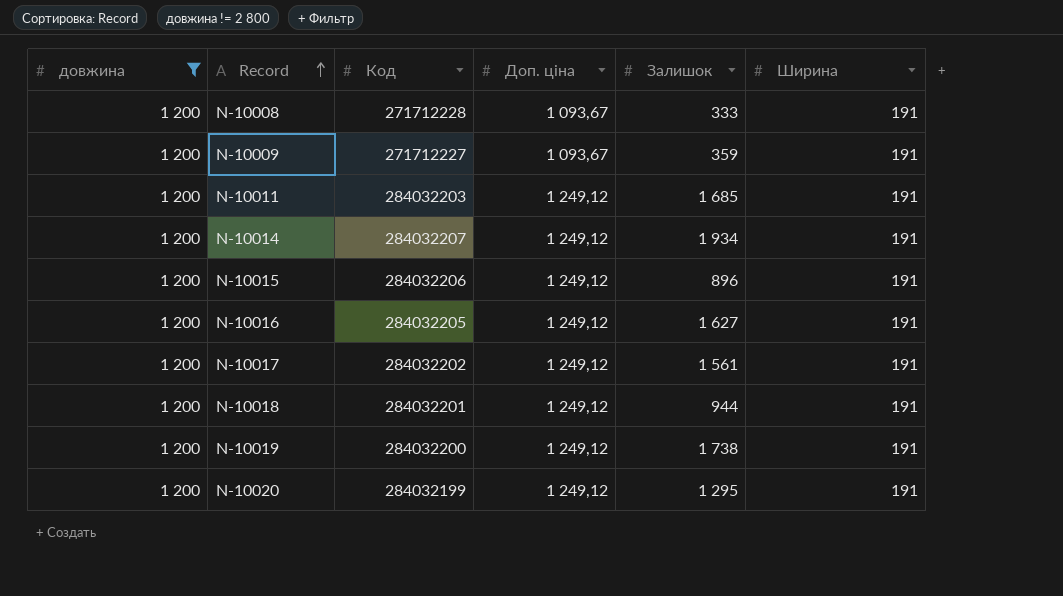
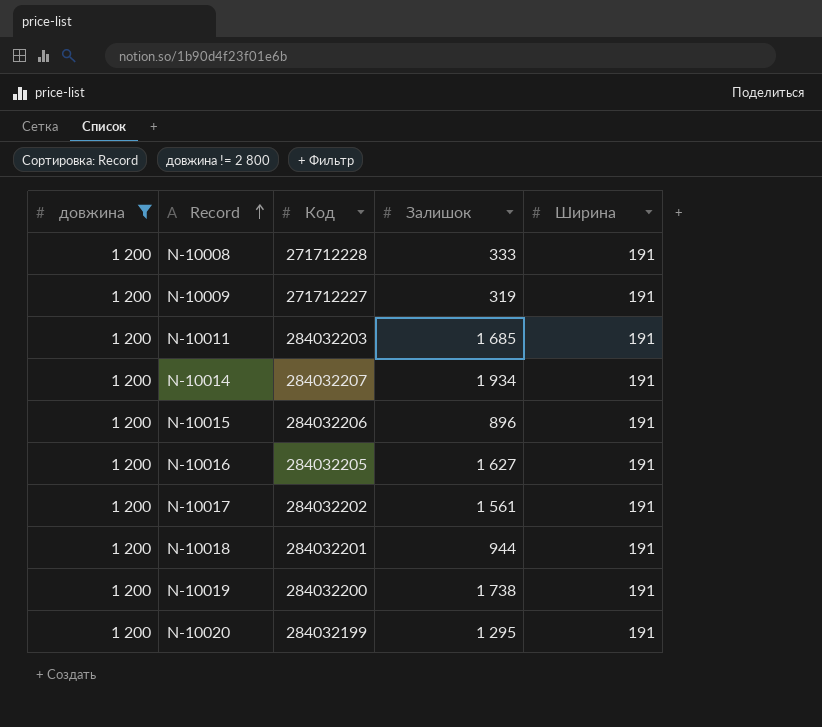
column Доп. ціна | position: 4 -> none
N-10009 | Залишок: 359 -> 319

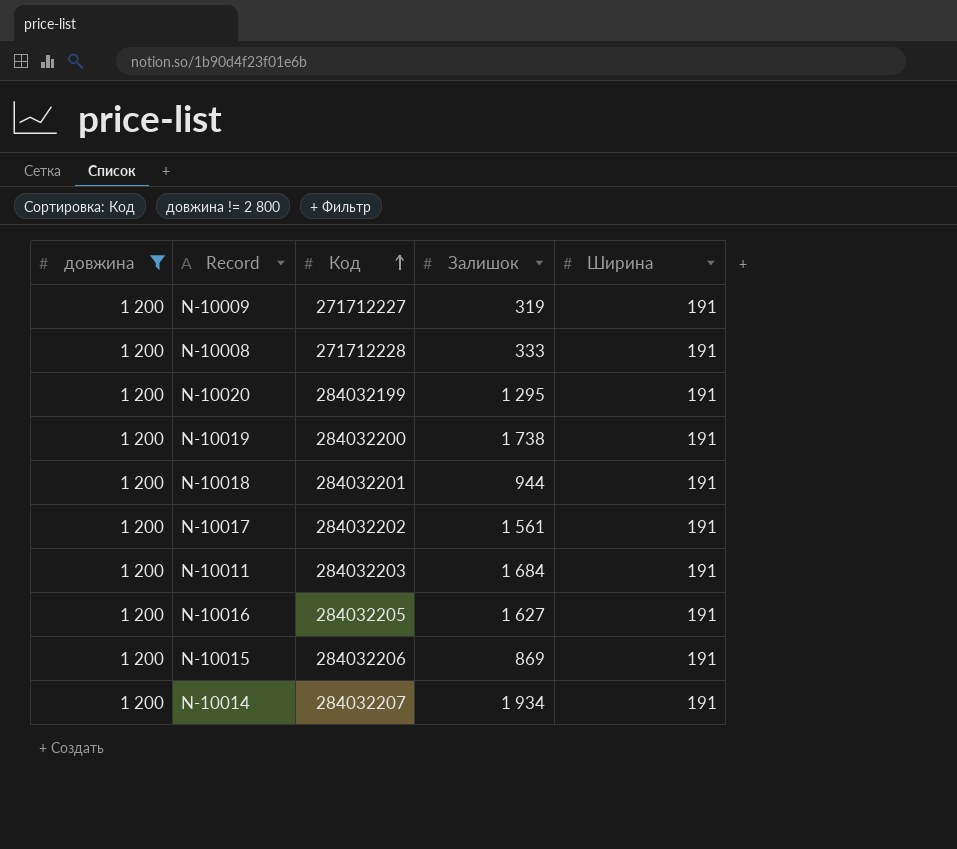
row order: Record ascending -> Код ascending
N-10011 | Залишок: 1 685 -> 1 684
N-10015 | Залишок: 896 -> 869

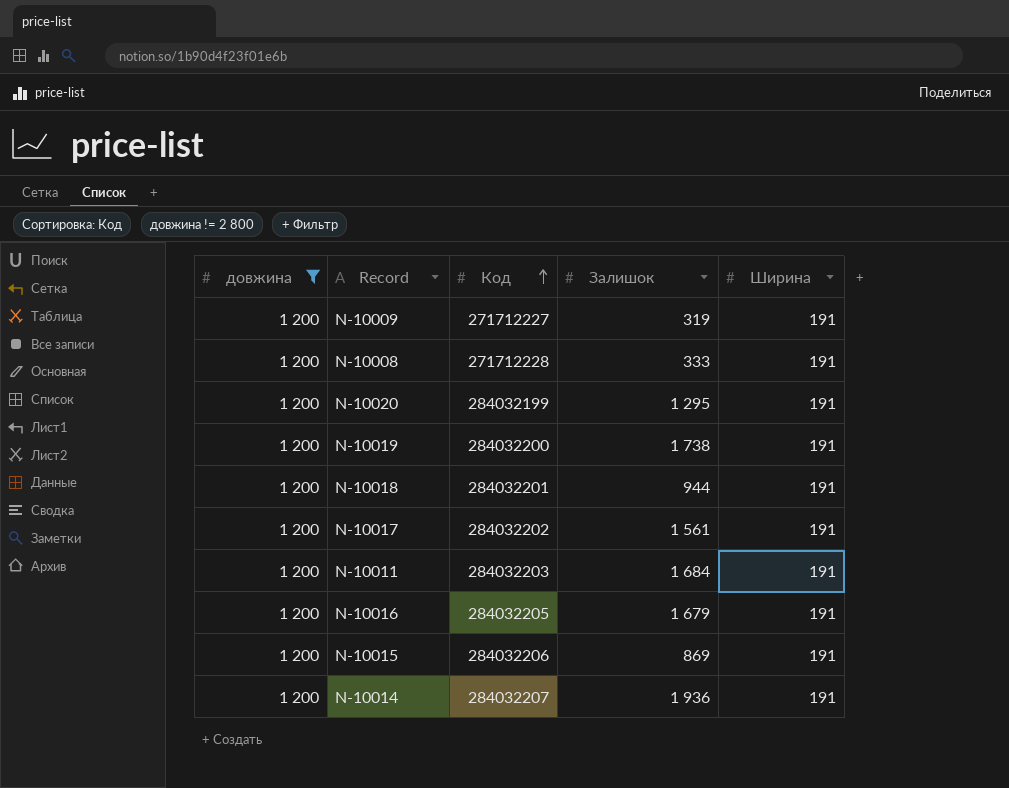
N-10016 | Залишок: 1 627 -> 1 679
N-10014 | Залишок: 1 934 -> 1 936

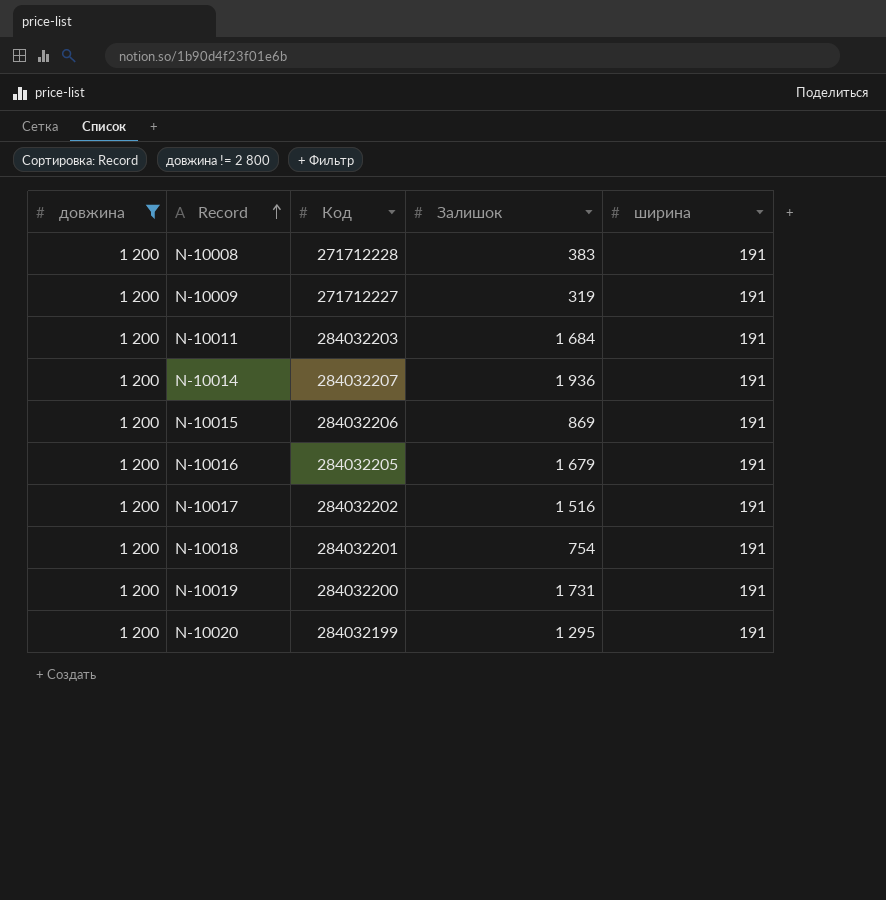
row order: Код ascending -> Record ascending
column name: Ширина -> ширина
N-10008 | Залишок: 333 -> 383
N-10017 | Залишок: 1 561 -> 1 516
N-10018 | Залишок: 944 -> 754
N-10019 | Залишок: 1 738 -> 1 731

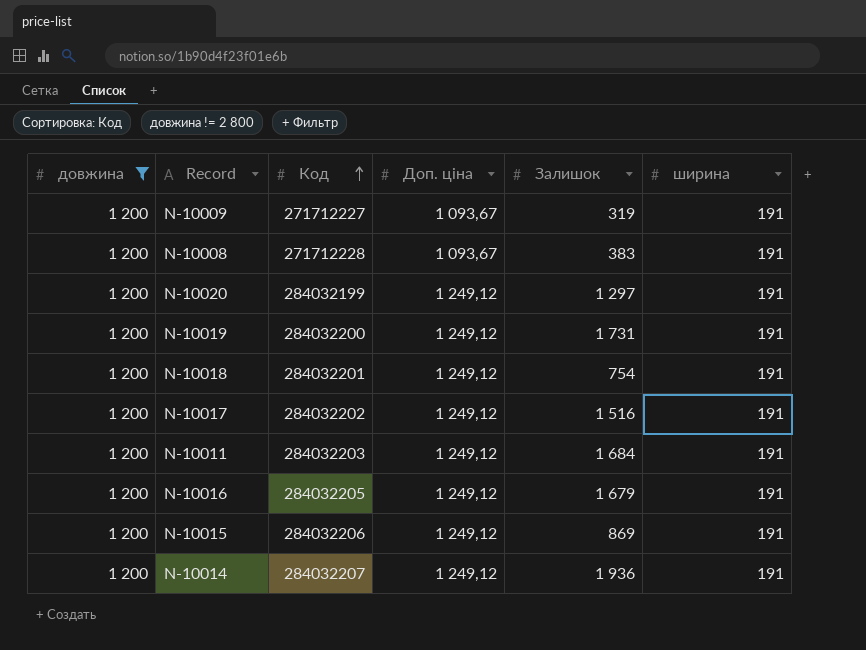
row order: Record ascending -> Код ascending
column Доп. ціна | position: none -> 4
N-10020 | Залишок: 1 295 -> 1 297

